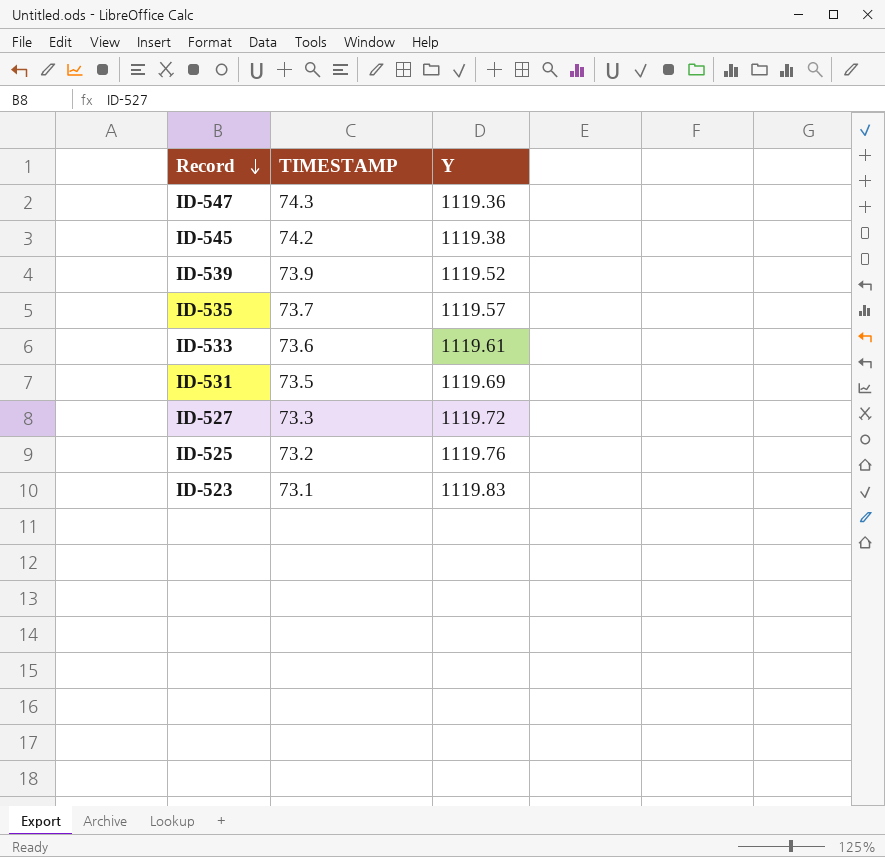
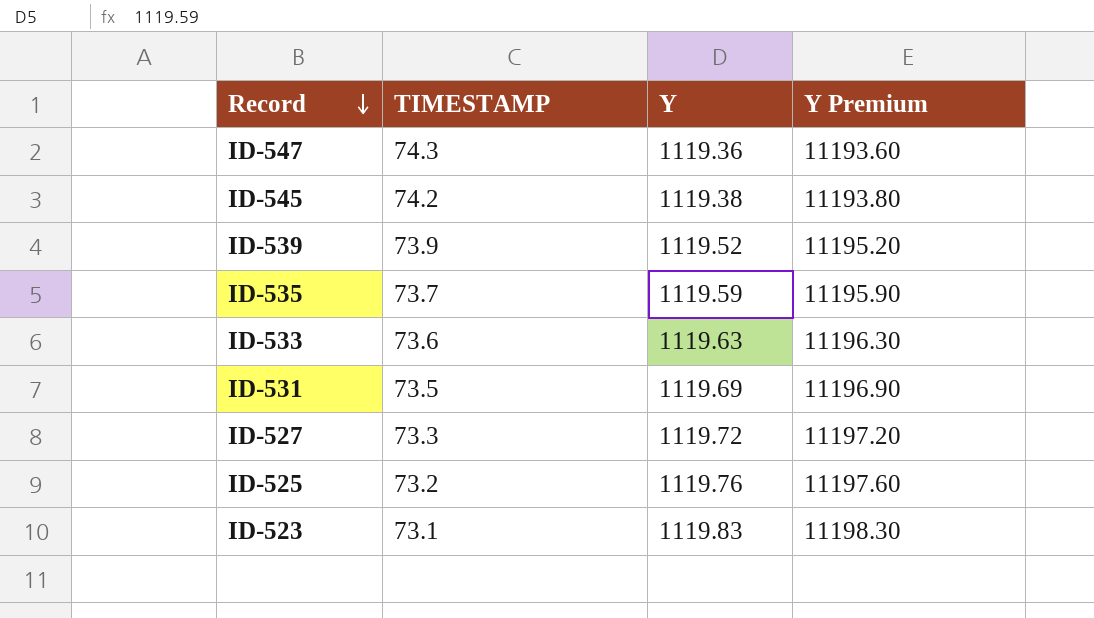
column Y Premium | formula: none -> [Y] * 10
ID-535 | Y: 1119.57 -> 1119.59
ID-533 | Y: 1119.61 -> 1119.63

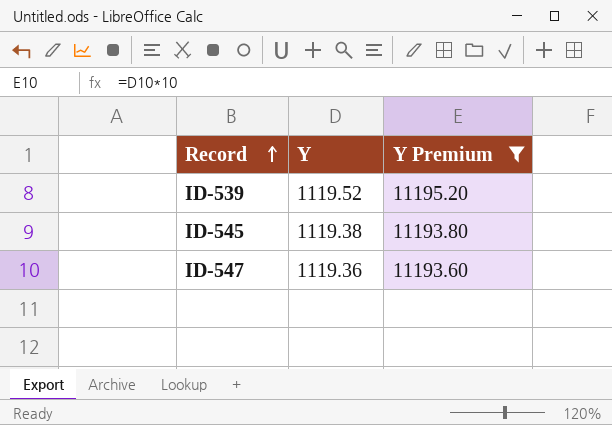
filter: none -> Y Premium <= 11195.20
row order: Record descending -> Record ascending
column TIMESTAMP | position: 2 -> none

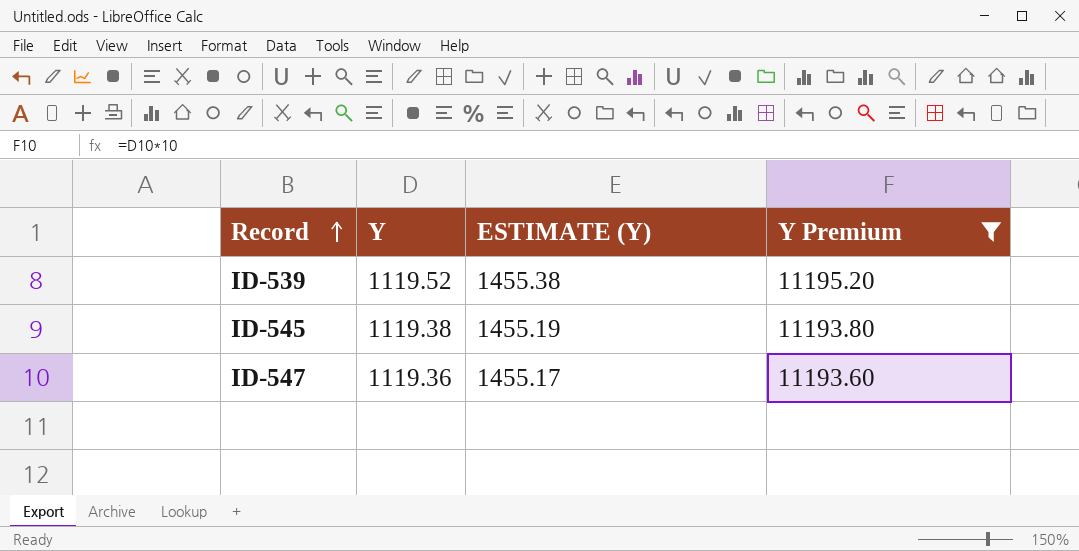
column ESTIMATE (Y) | formula: none -> [Y] * 1.3

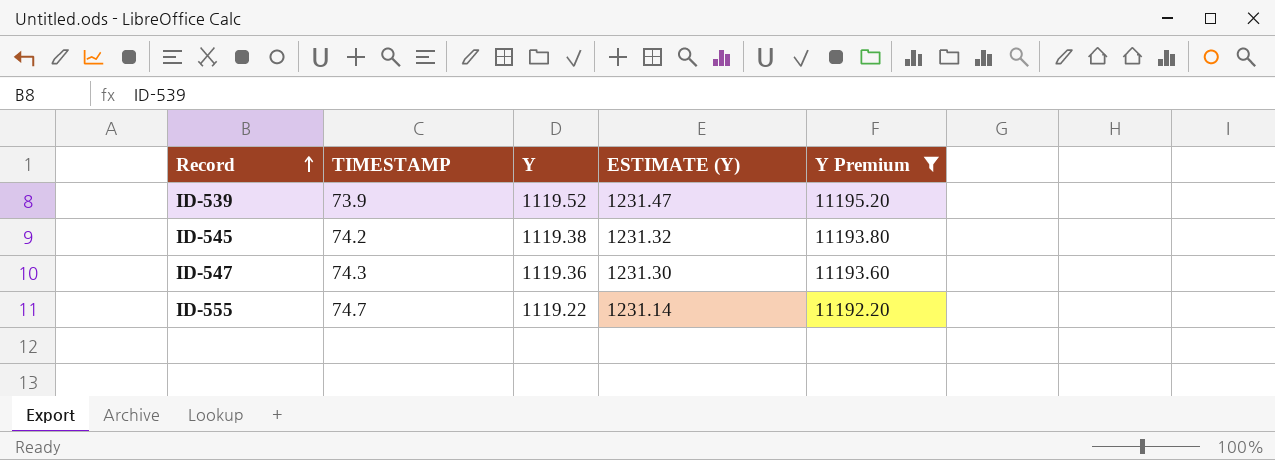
column TIMESTAMP | position: none -> 2
column ESTIMATE (Y) | formula: [Y] * 1.3 -> [Y] * 1.1
row ID-555: none -> 74.7 | 1119.22 | 1231.14 | 11192.20

